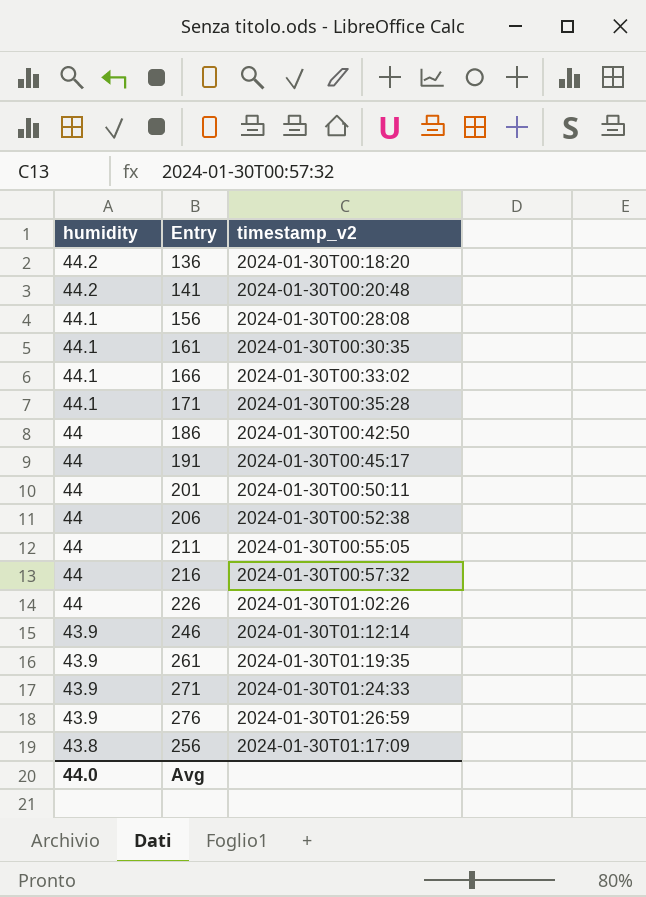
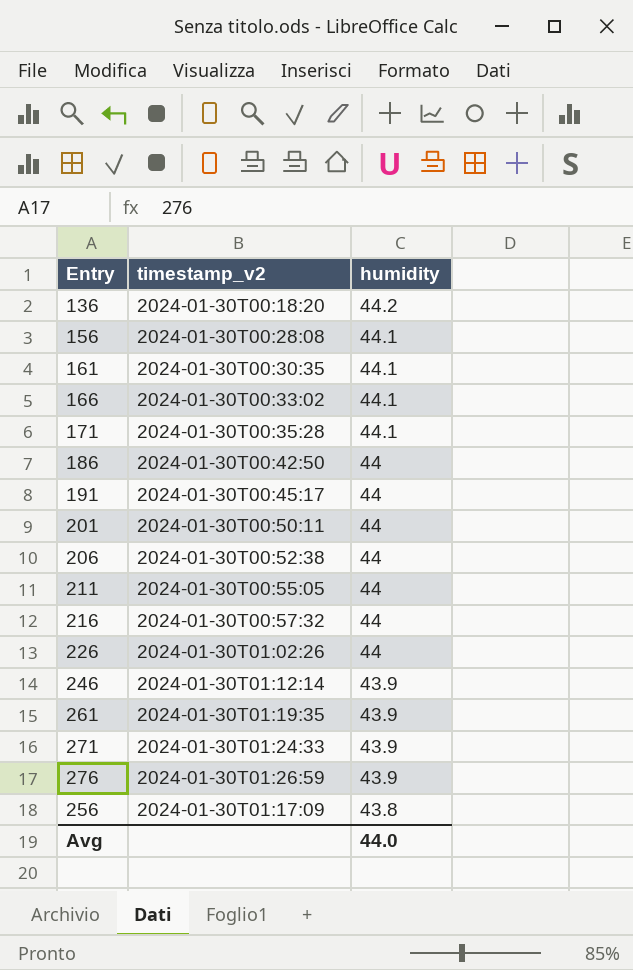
column humidity | position: 1 -> 3
row 141: 44.2 | 2024-01-30T00:20:48 -> none

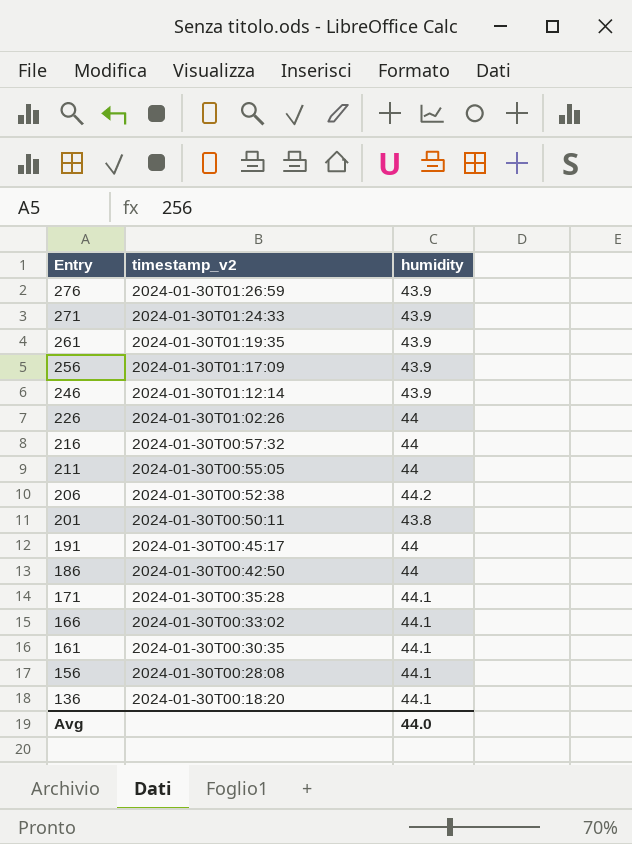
row order: humidity descending -> Entry descending
256 | humidity: 43.8 -> 43.9
206 | humidity: 44 -> 44.2
201 | humidity: 44 -> 43.8
136 | humidity: 44.2 -> 44.1

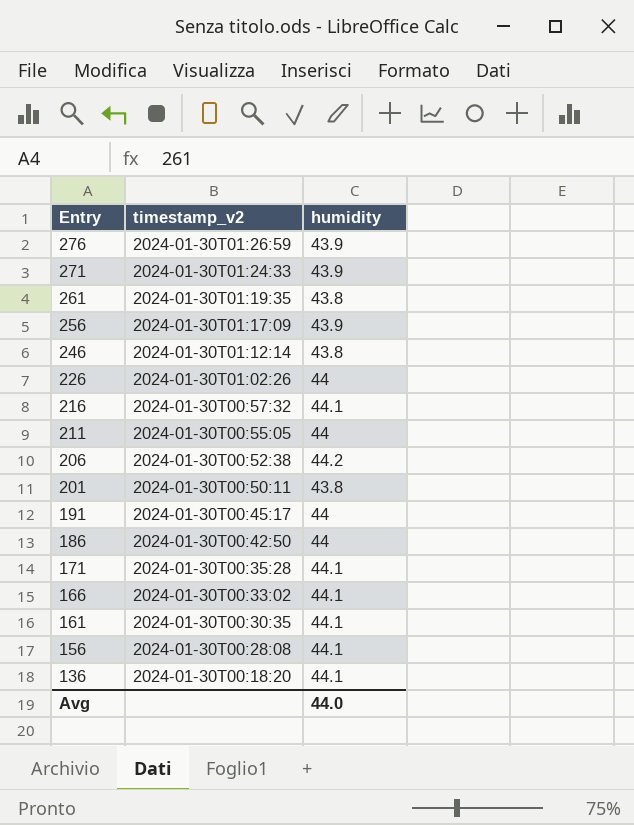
261 | humidity: 43.9 -> 43.8
246 | humidity: 43.9 -> 43.8
216 | humidity: 44 -> 44.1

